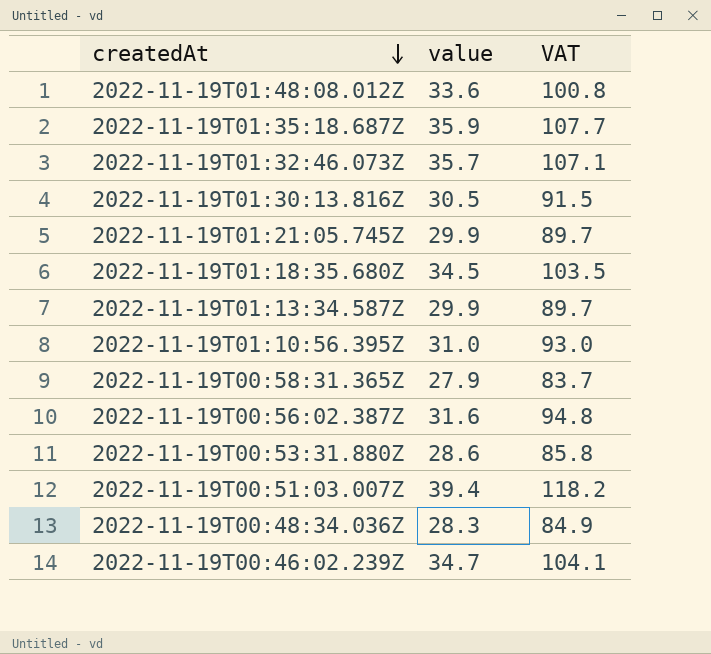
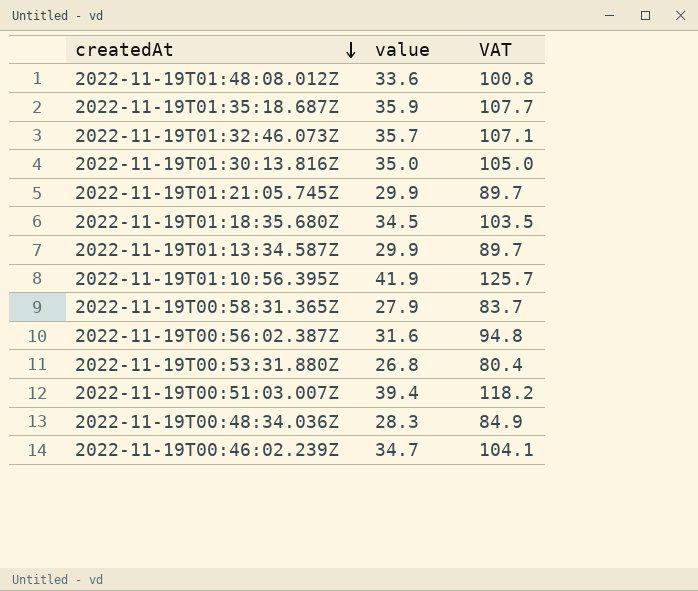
2022-11-19T01:30:13.816Z | value: 30.5 -> 35.0
2022-11-19T01:30:13.816Z | VAT: 91.5 -> 105.0
2022-11-19T01:10:56.395Z | value: 31.0 -> 41.9
2022-11-19T01:10:56.395Z | VAT: 93.0 -> 125.7
2022-11-19T00:53:31.880Z | value: 28.6 -> 26.8
2022-11-19T00:53:31.880Z | VAT: 85.8 -> 80.4

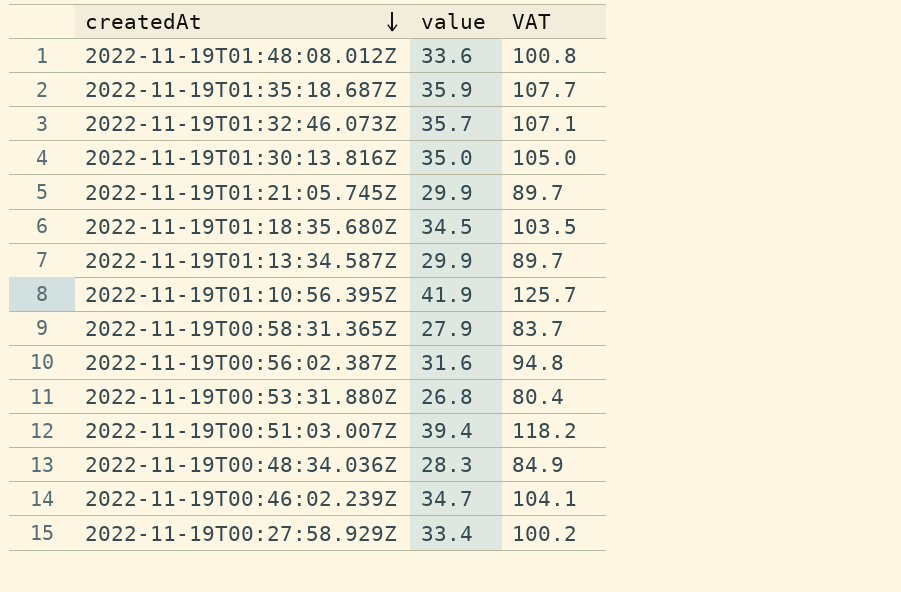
row 2022-11-19T00:27:58.929Z: none -> 33.4 | 100.2

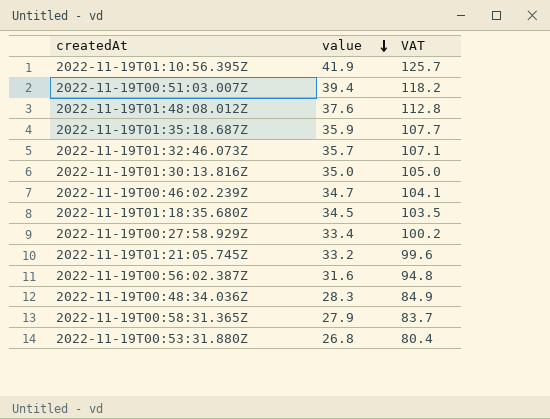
row order: createdAt descending -> value descending
row 2022-11-19T01:13:34.587Z: 29.9 | 89.7 -> none
2022-11-19T01:48:08.012Z | value: 33.6 -> 37.6
2022-11-19T01:48:08.012Z | VAT: 100.8 -> 112.8
2022-11-19T01:21:05.745Z | value: 29.9 -> 33.2
2022-11-19T01:21:05.745Z | VAT: 89.7 -> 99.6

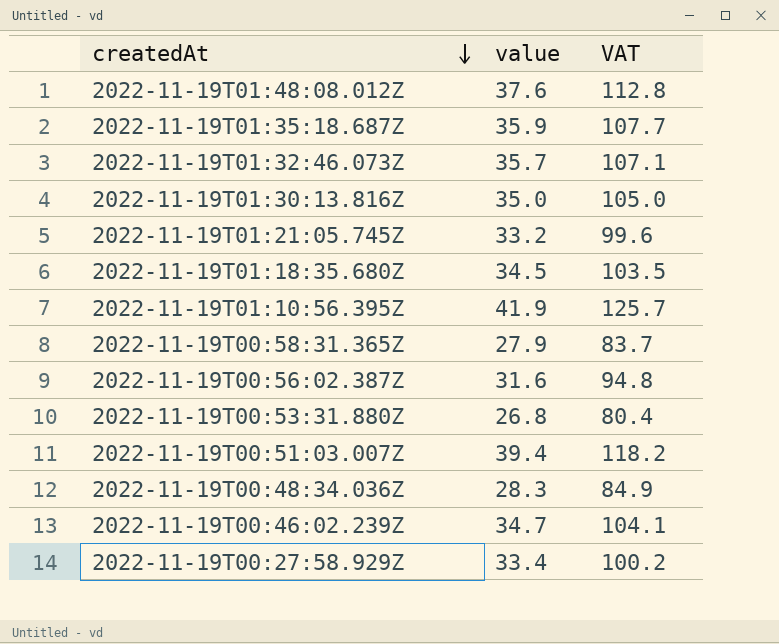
row order: value descending -> createdAt descending

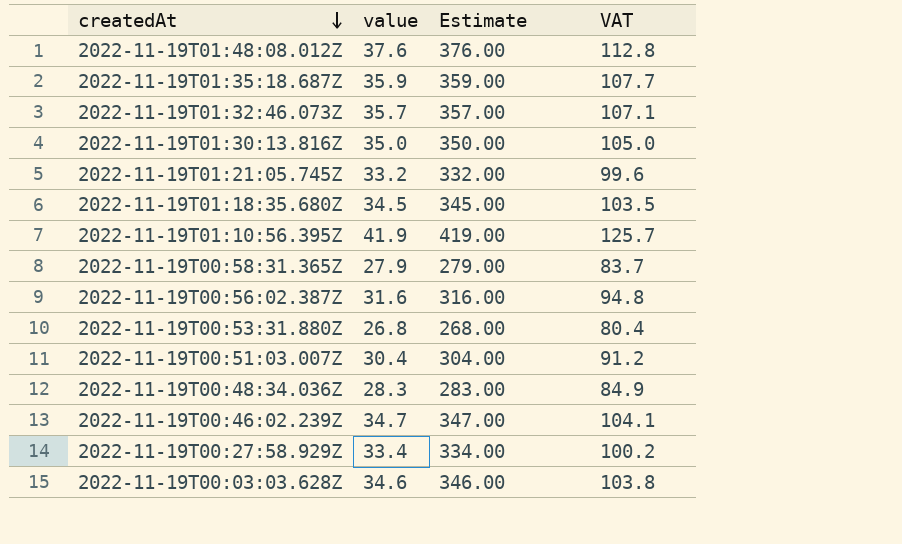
column Estimate | formula: none -> [value] * 10
2022-11-19T00:51:03.007Z | value: 39.4 -> 30.4
2022-11-19T00:51:03.007Z | VAT: 118.2 -> 91.2
row 2022-11-19T00:03:03.628Z: none -> 34.6 | 346.00 | 103.8

